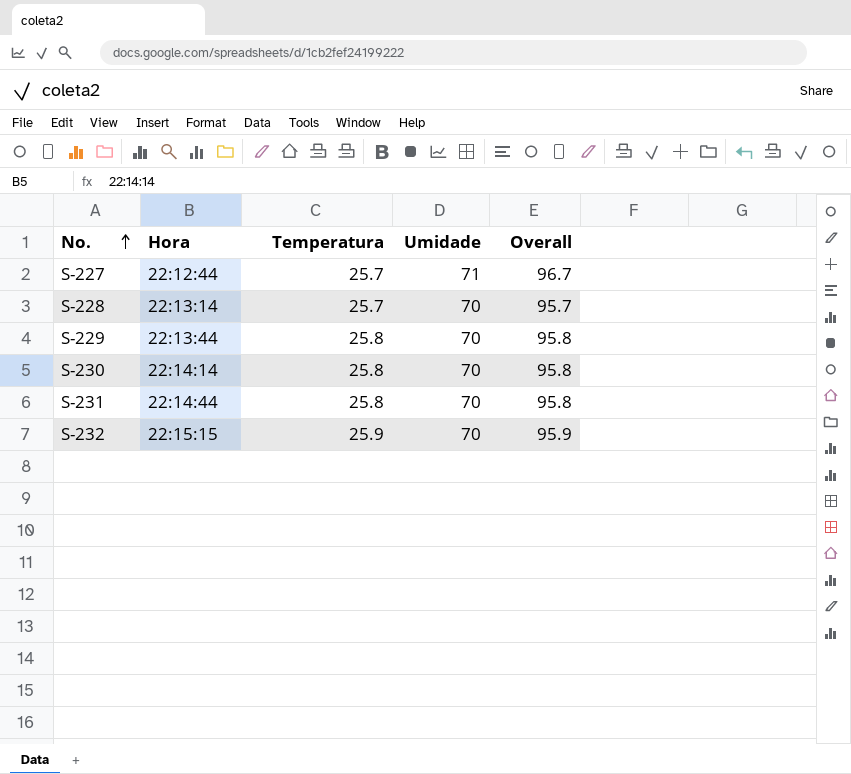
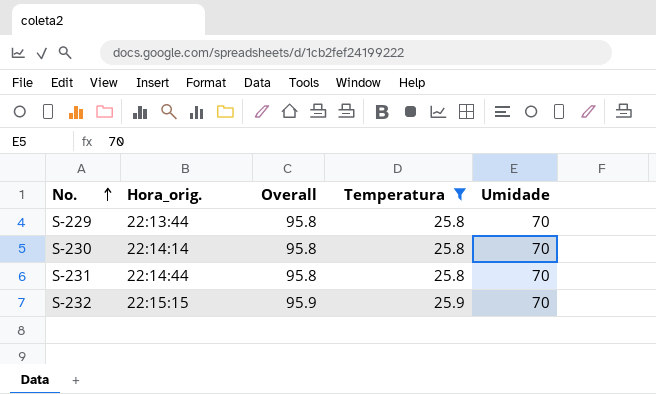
filter: none -> Temperatura != 25.7
column name: Hora -> Hora_orig.
column Overall | position: 5 -> 3

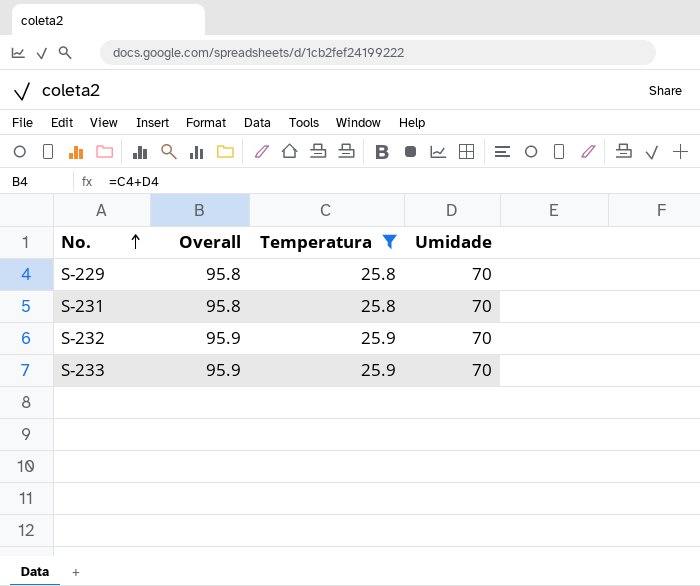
column Hora_orig. | position: 2 -> none
row S-230: 22:14:14 | 95.8 | 25.8 | 70 -> none
row S-233: none -> 95.9 | 25.9 | 70

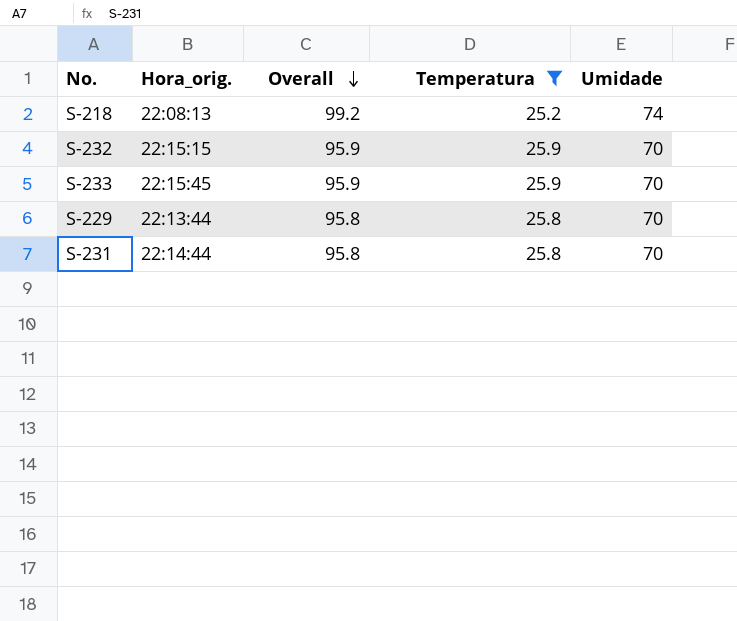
row order: No. ascending -> Overall descending
column Hora_orig. | position: none -> 2
row S-218: none -> 22:08:13 | 99.2 | 25.2 | 74

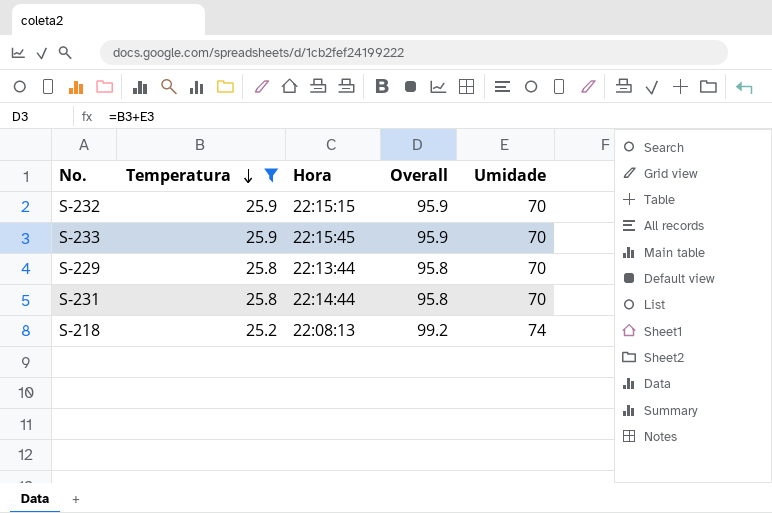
row order: Overall descending -> Temperatura descending
column Temperatura | position: 4 -> 2
column name: Hora_orig. -> Hora

